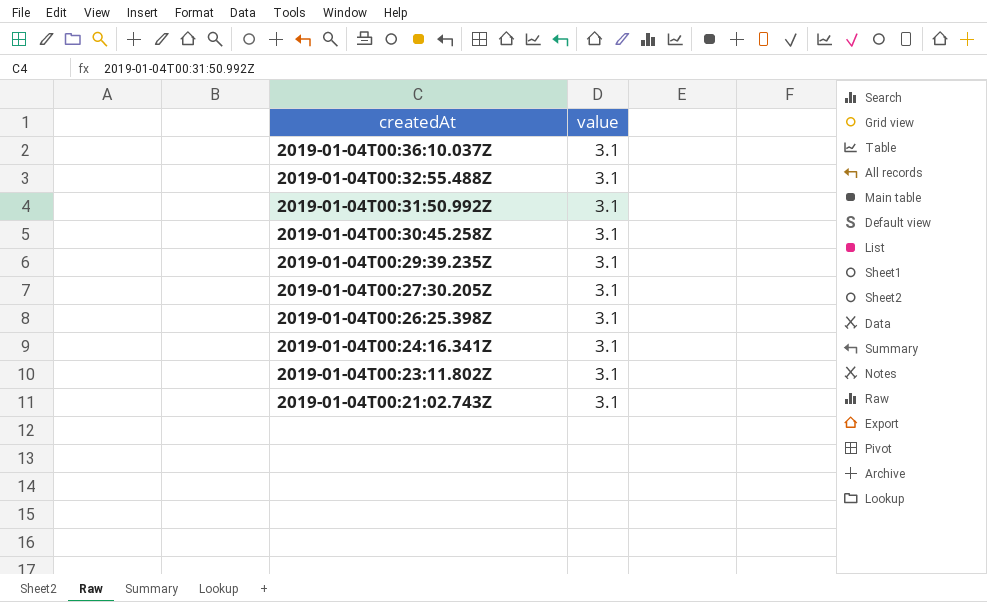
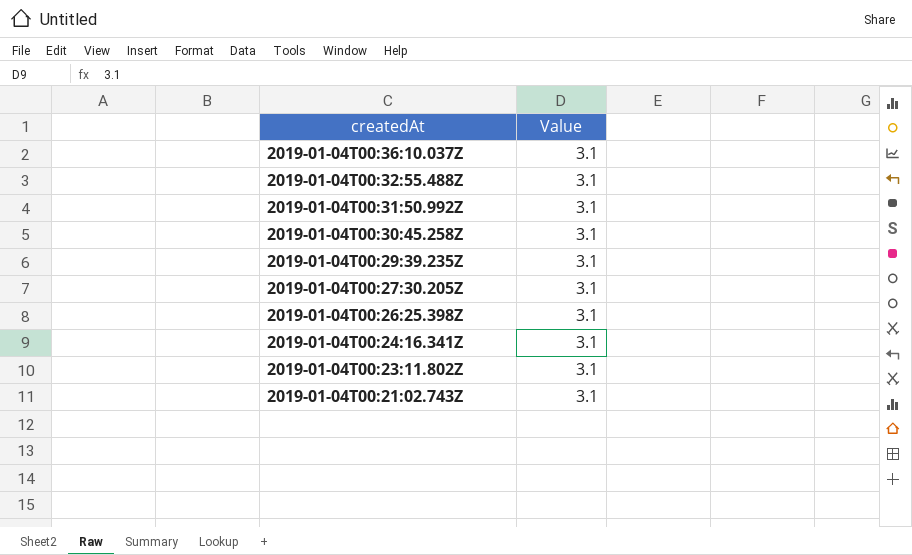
column name: value -> Value

